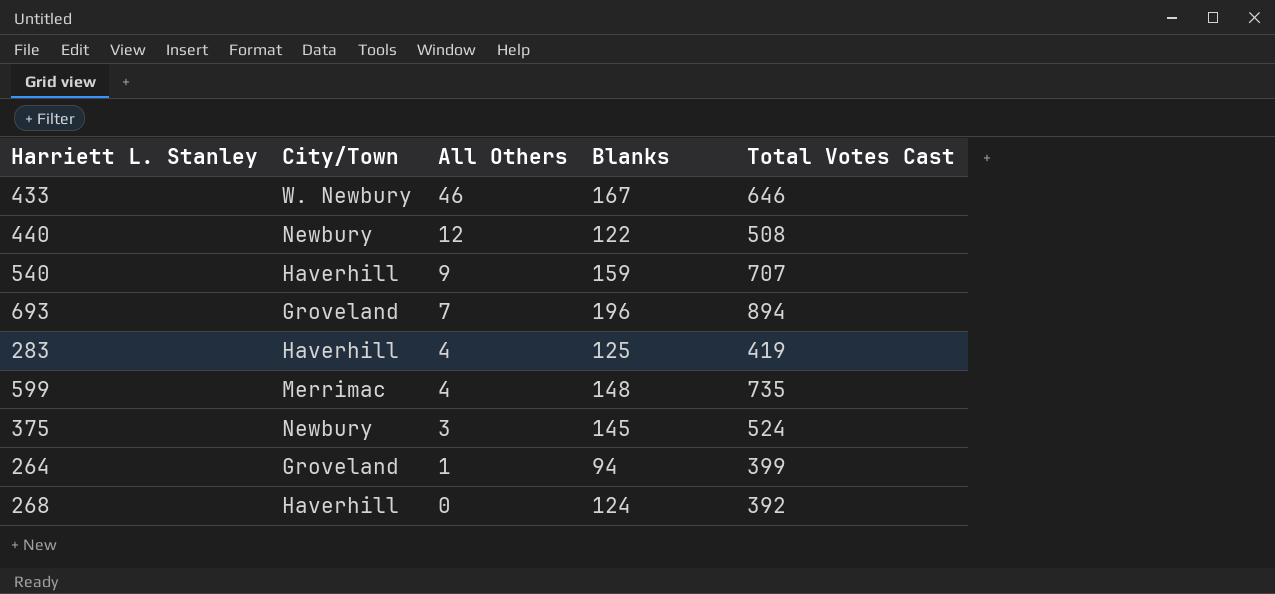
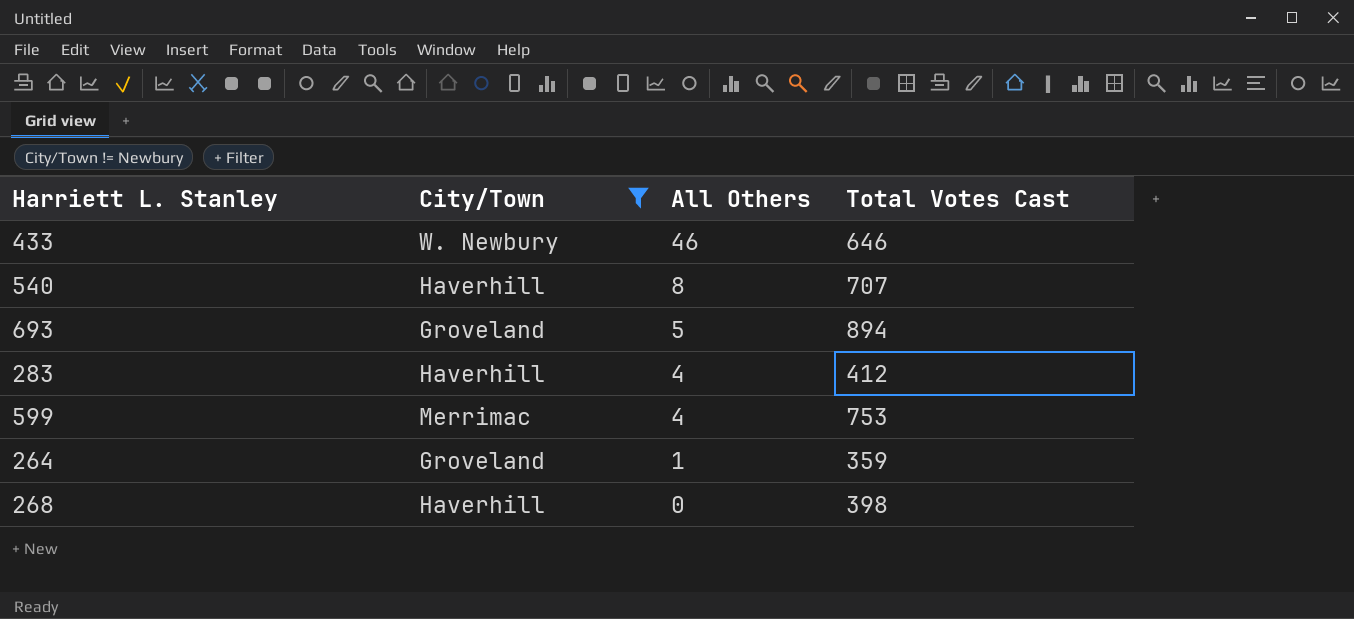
filter: none -> City/Town != Newbury
column Blanks | position: 4 -> none
540 | All Others: 9 -> 8
693 | All Others: 7 -> 5
283 | Total Votes Cast: 419 -> 412
599 | Total Votes Cast: 735 -> 753
264 | Total Votes Cast: 399 -> 359
268 | Total Votes Cast: 392 -> 398

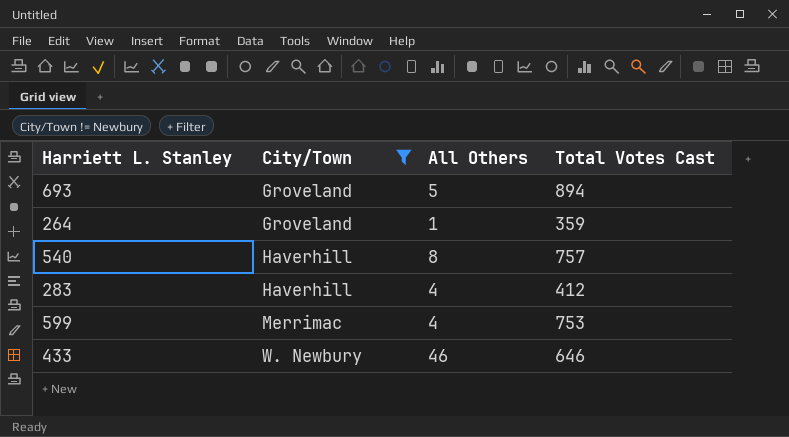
row order: All Others descending -> City/Town ascending
row 268: Haverhill | 0 | 398 -> none
540 | Total Votes Cast: 707 -> 757

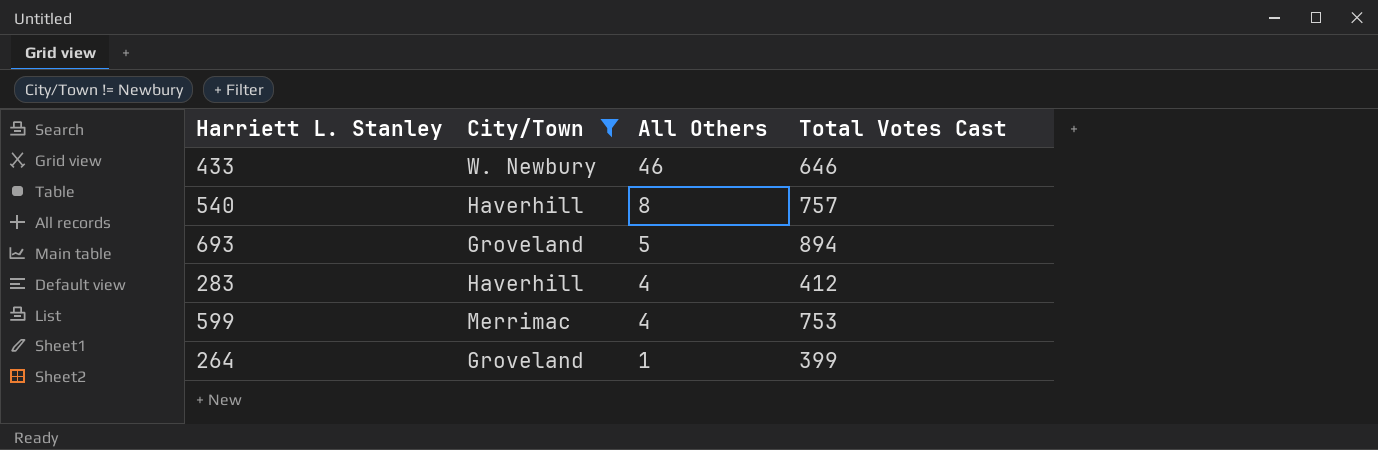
row order: City/Town ascending -> All Others descending
264 | Total Votes Cast: 359 -> 399

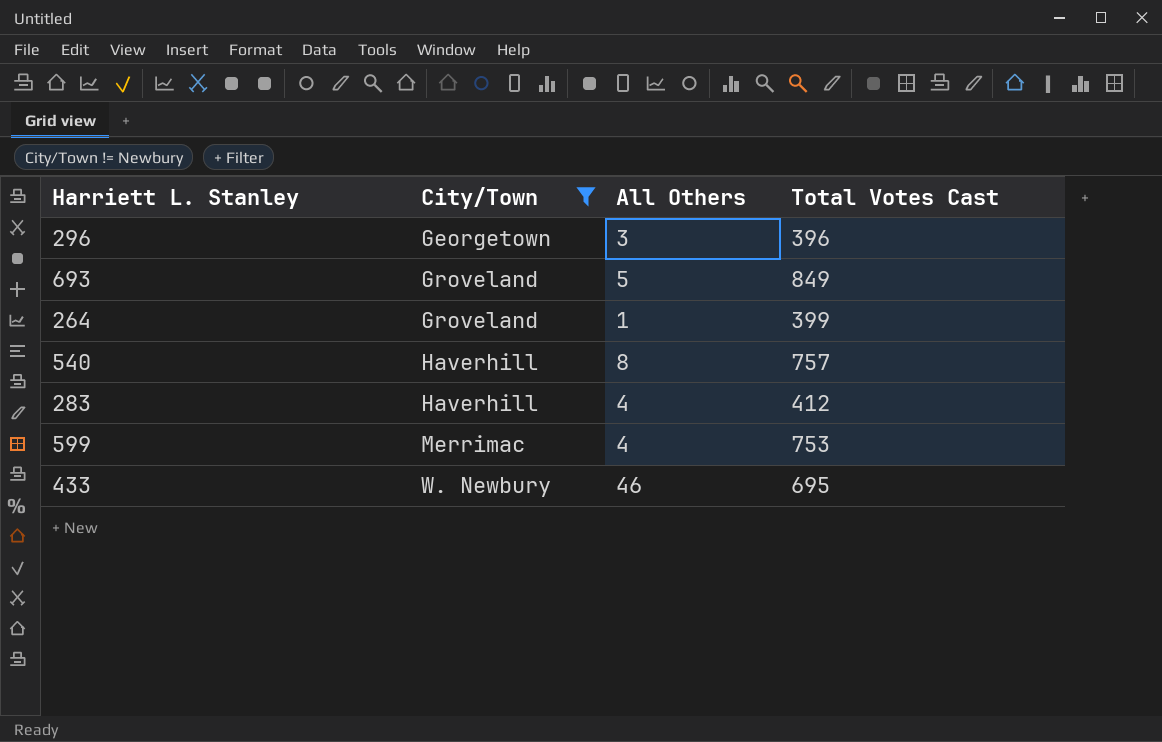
row order: All Others descending -> City/Town ascending
row 296: none -> Georgetown | 3 | 396
693 | Total Votes Cast: 894 -> 849
433 | Total Votes Cast: 646 -> 695

